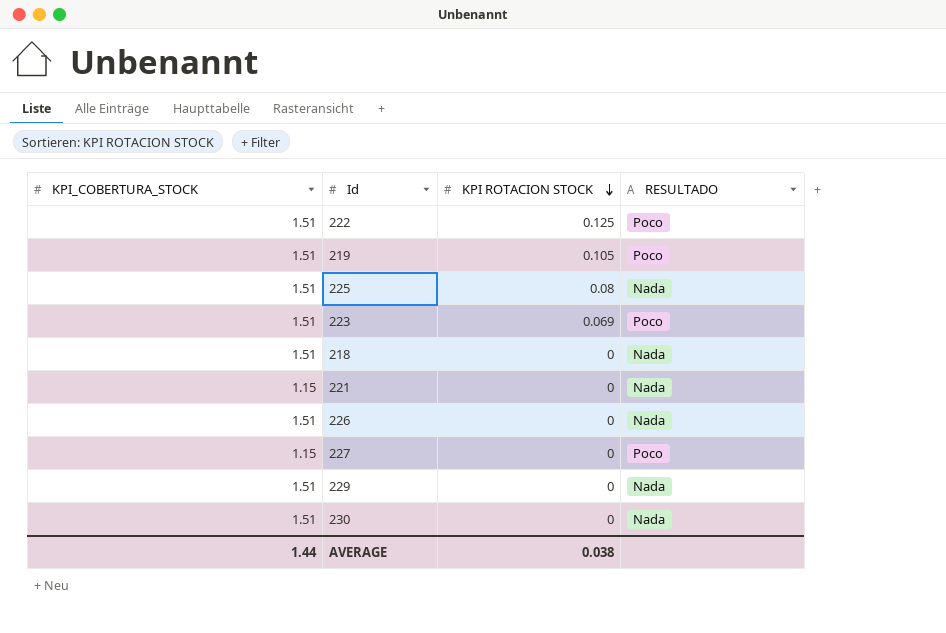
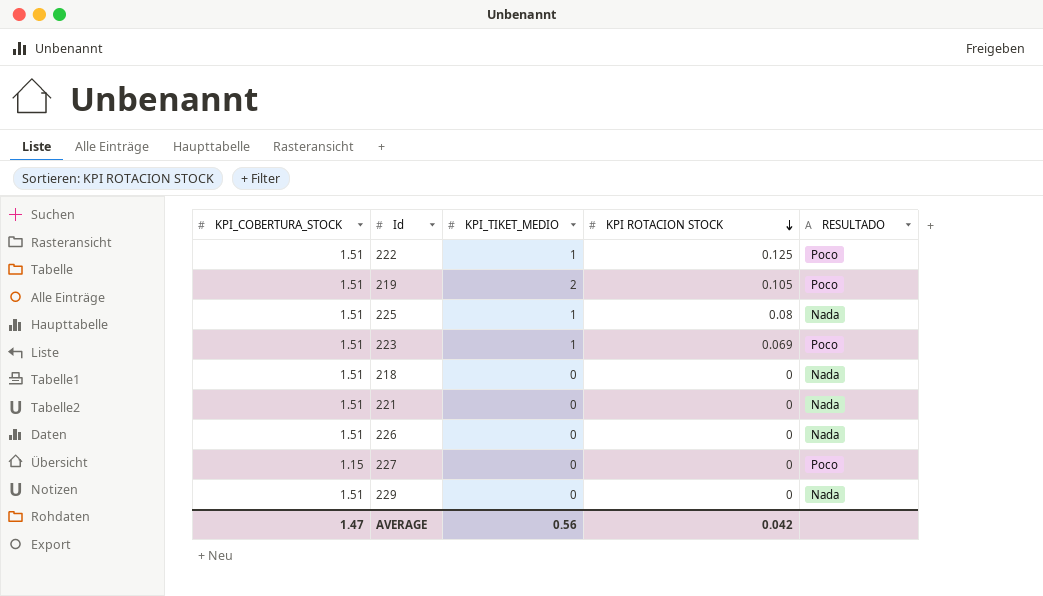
column KPI_TIKET_MEDIO | position: none -> 3
row 230: 1.51 | 0 | Nada -> none
221 | KPI_COBERTURA_STOCK: 1.15 -> 1.51
AVERAGE | KPI_COBERTURA_STOCK: 1.44 -> 1.47
AVERAGE | KPI ROTACION STOCK: 0.038 -> 0.042

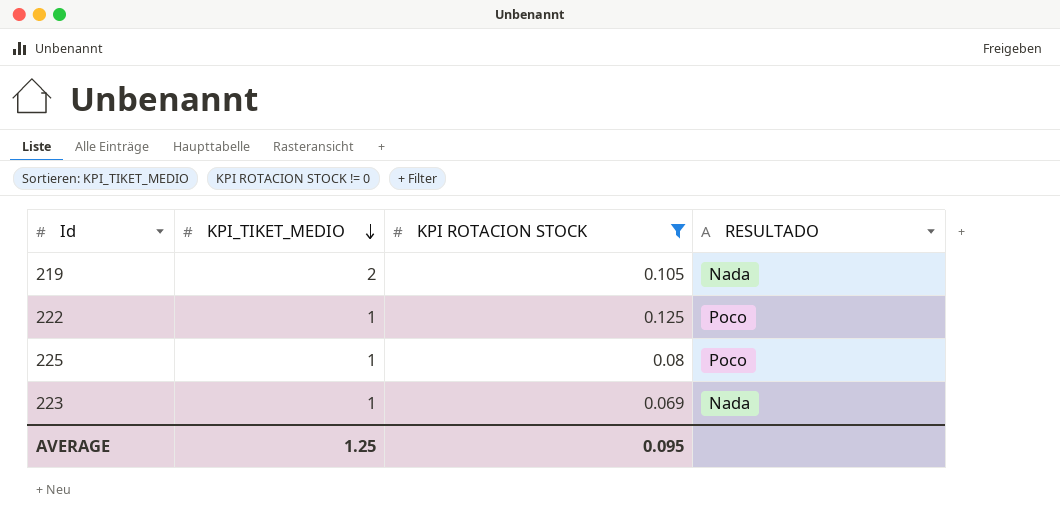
filter: none -> KPI ROTACION STOCK != 0
row order: KPI ROTACION STOCK descending -> KPI_TIKET_MEDIO descending
column KPI_COBERTURA_STOCK | position: 1 -> none
219 | RESULTADO: Poco -> Nada
225 | RESULTADO: Nada -> Poco
223 | RESULTADO: Poco -> Nada
AVERAGE | KPI_TIKET_MEDIO: 0.56 -> 1.25
AVERAGE | KPI ROTACION STOCK: 0.042 -> 0.095

